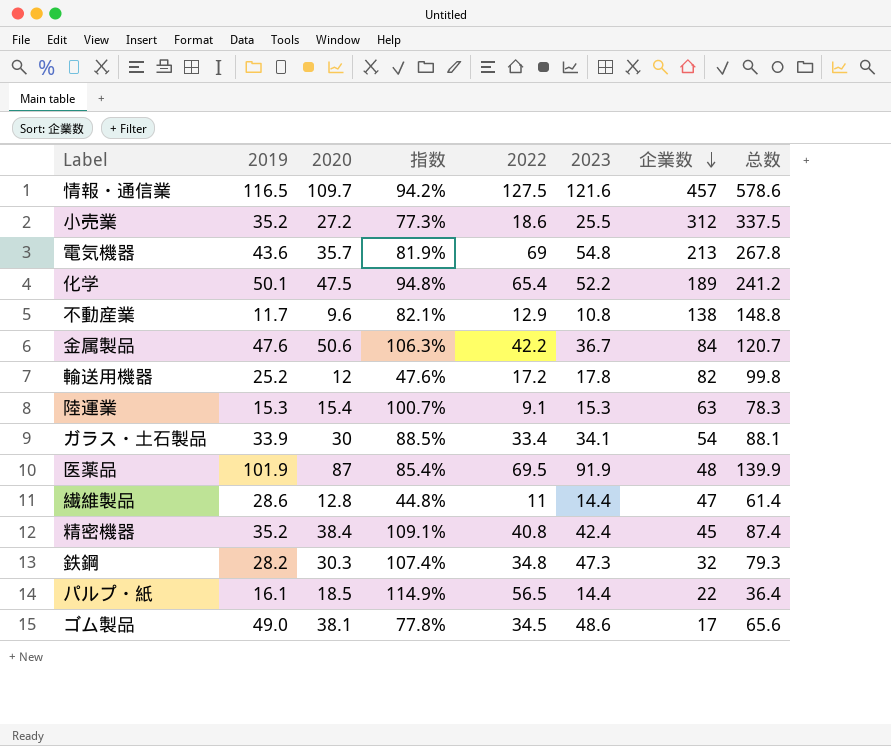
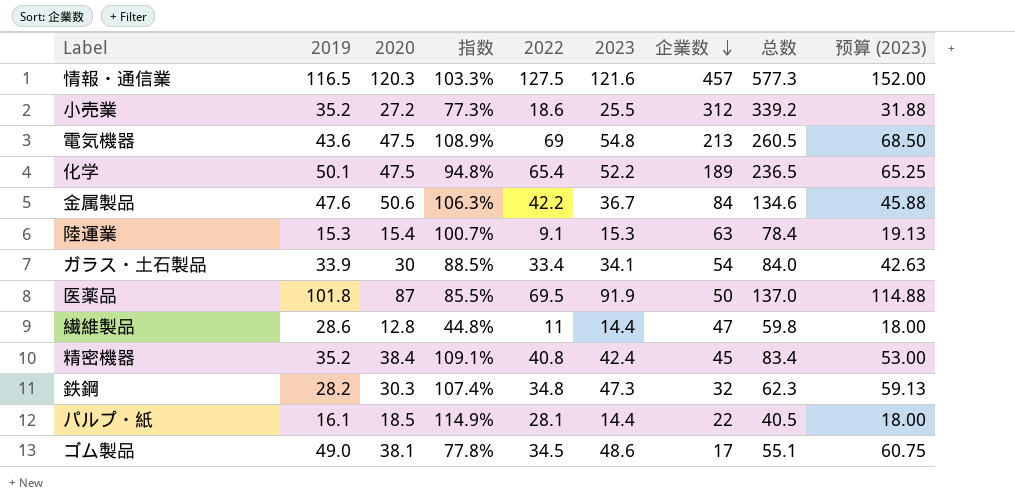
column 总数 | formula: [2023] + [企業数] -> [2020] + [企業数]
column 预算 (2023) | formula: none -> [2023] * 1.25
row 不動産業: 11.7 | 9.6 | 82.1% | 12.9 | 10.8 | 138 | 148.8 -> none
row 輸送用機器: 25.2 | 12 | 47.6% | 17.2 | 17.8 | 82 | 99.8 -> none
情報・通信業 | 2020: 109.7 -> 120.3
情報・通信業 | 指数: 94.2% -> 103.3%
電気機器 | 2020: 35.7 -> 47.5
電気機器 | 指数: 81.9% -> 108.9%
医薬品 | 2019: 101.9 -> 101.8
医薬品 | 指数: 85.4% -> 85.5%
医薬品 | 企業数: 48 -> 50
パルプ・紙 | 2022: 56.5 -> 28.1

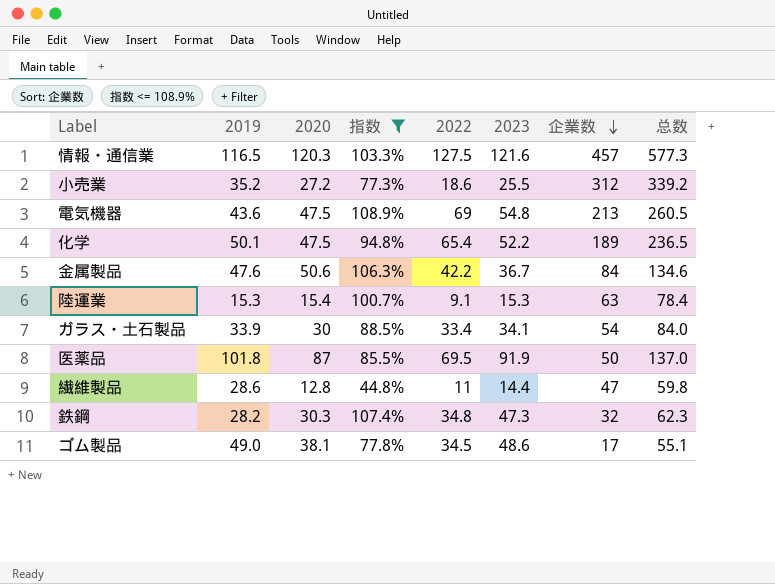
filter: none -> 指数 <= 108.9%
column 预算 (2023) | formula: [2023] * 1.25 -> none

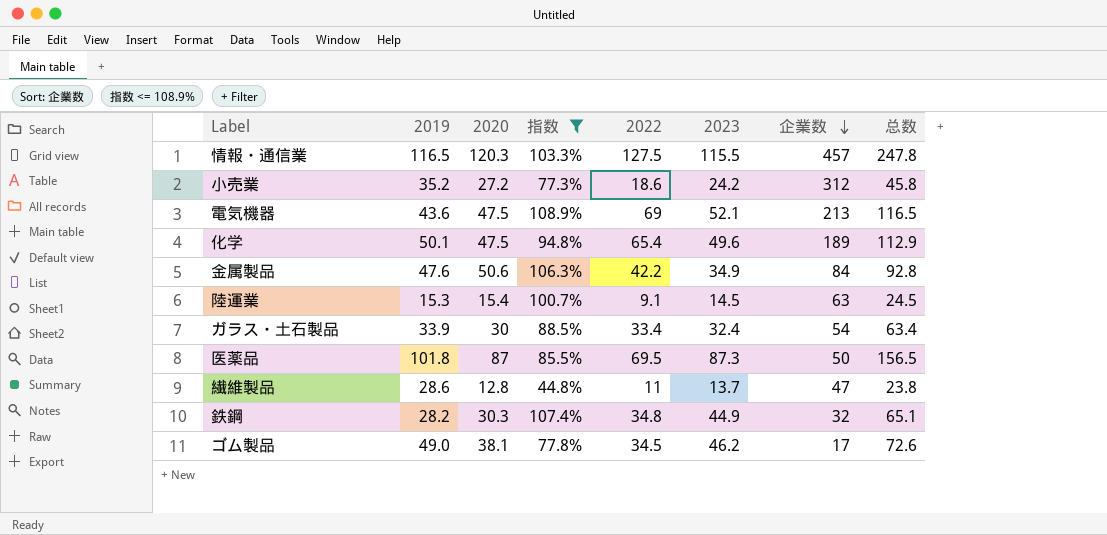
column 总数 | formula: [2020] + [企業数] -> [2020] + [2022]
情報・通信業 | 2023: 121.6 -> 115.5
小売業 | 2023: 25.5 -> 24.2
電気機器 | 2023: 54.8 -> 52.1
化学 | 2023: 52.2 -> 49.6
金属製品 | 2023: 36.7 -> 34.9
陸運業 | 2023: 15.3 -> 14.5
ガラス・土石製品 | 2023: 34.1 -> 32.4
医薬品 | 2023: 91.9 -> 87.3
繊維製品 | 2023: 14.4 -> 13.7
鉄鋼 | 2023: 47.3 -> 44.9
ゴム製品 | 2023: 48.6 -> 46.2

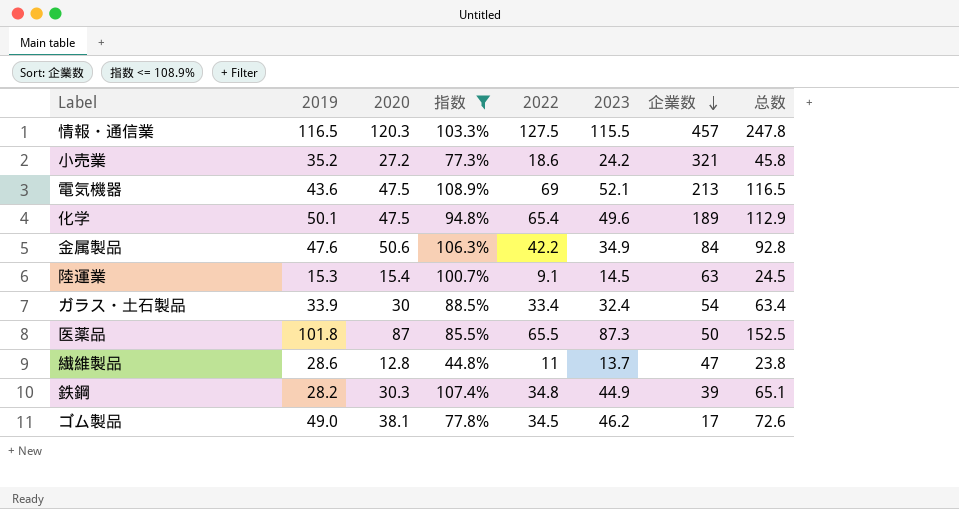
小売業 | 企業数: 312 -> 321
医薬品 | 2022: 69.5 -> 65.5
医薬品 | 总数: 156.5 -> 152.5
鉄鋼 | 企業数: 32 -> 39

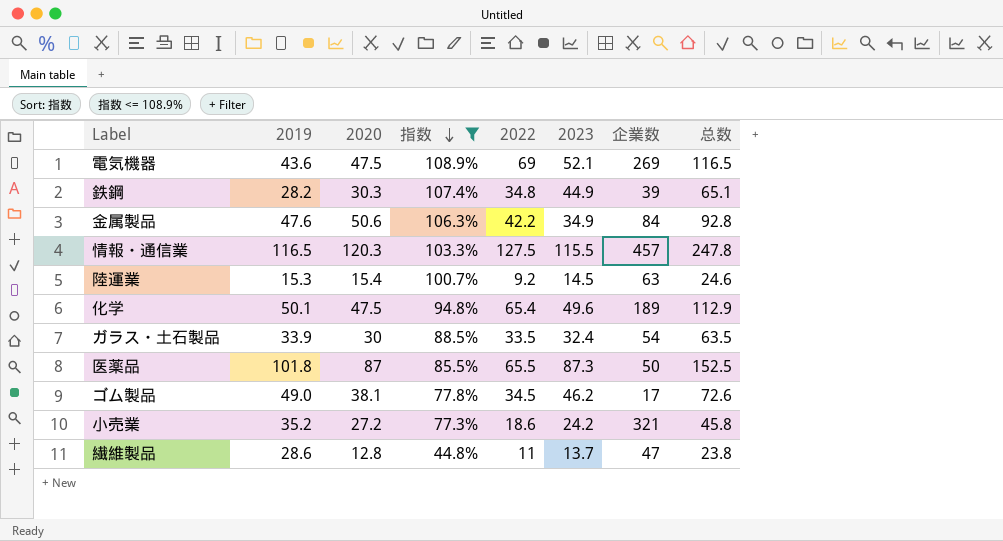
row order: 企業数 descending -> 指数 descending
電気機器 | 企業数: 213 -> 269
陸運業 | 2022: 9.1 -> 9.2
陸運業 | 总数: 24.5 -> 24.6
ガラス・土石製品 | 2022: 33.4 -> 33.5
ガラス・土石製品 | 总数: 63.4 -> 63.5

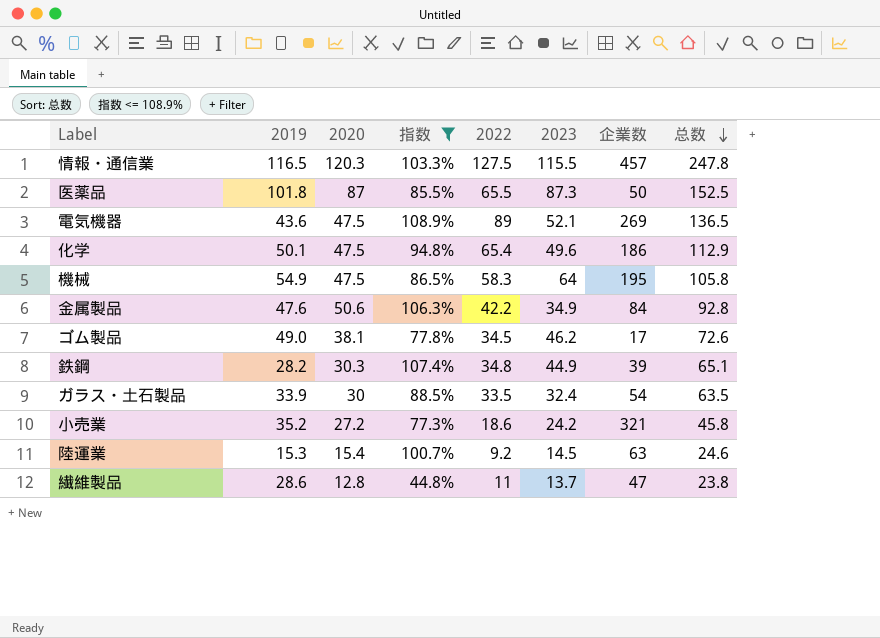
row order: 指数 descending -> 总数 descending
電気機器 | 2022: 69 -> 89
電気機器 | 总数: 116.5 -> 136.5
化学 | 企業数: 189 -> 186
row 機械: none -> 54.9 | 47.5 | 86.5% | 58.3 | 64 | 195 | 105.8

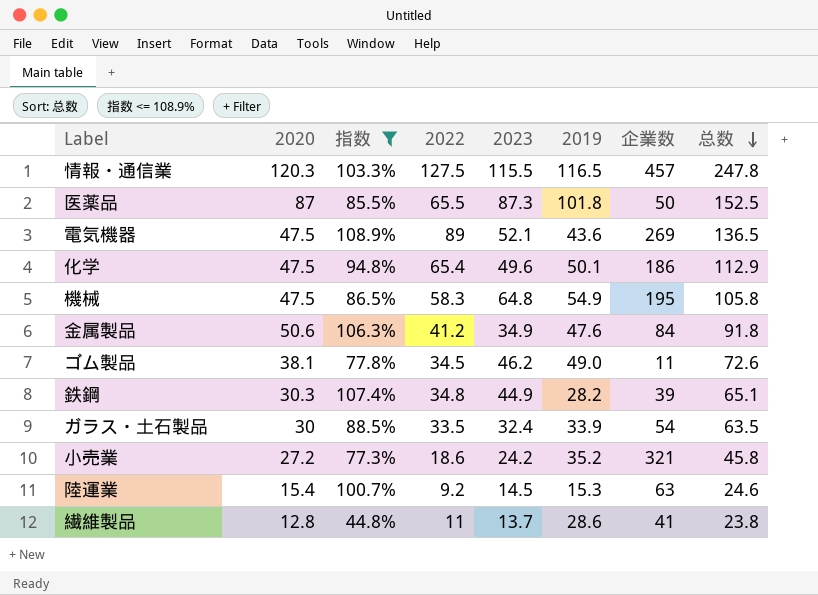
column 2019 | position: 2 -> 6
機械 | 2023: 64 -> 64.8
金属製品 | 2022: 42.2 -> 41.2
金属製品 | 总数: 92.8 -> 91.8
ゴム製品 | 企業数: 17 -> 11
繊維製品 | 企業数: 47 -> 41

